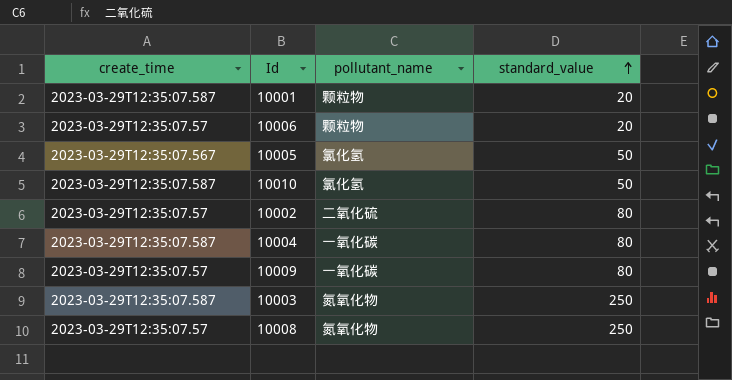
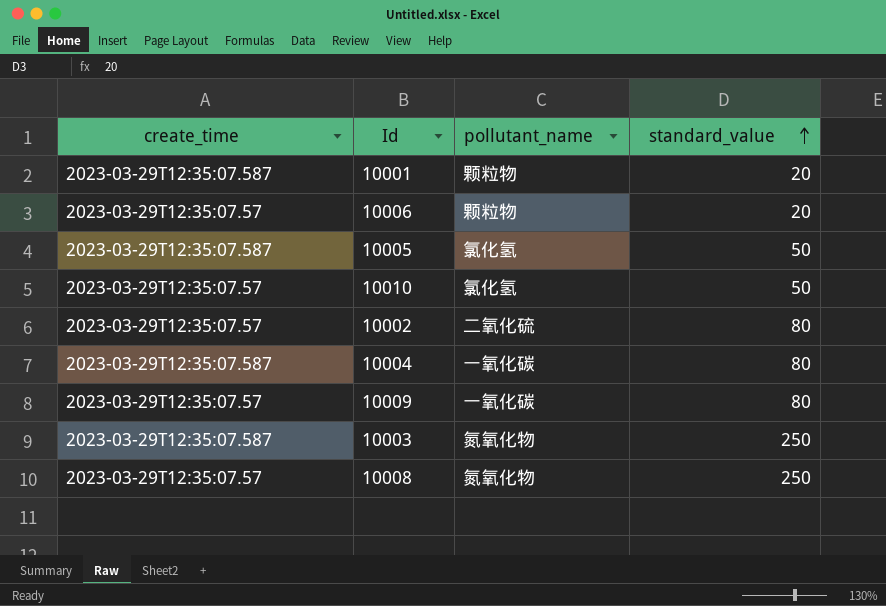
10005 | create_time: 2023-03-29T12:35:07.567 -> 2023-03-29T12:35:07.587
10010 | create_time: 2023-03-29T12:35:07.587 -> 2023-03-29T12:35:07.57

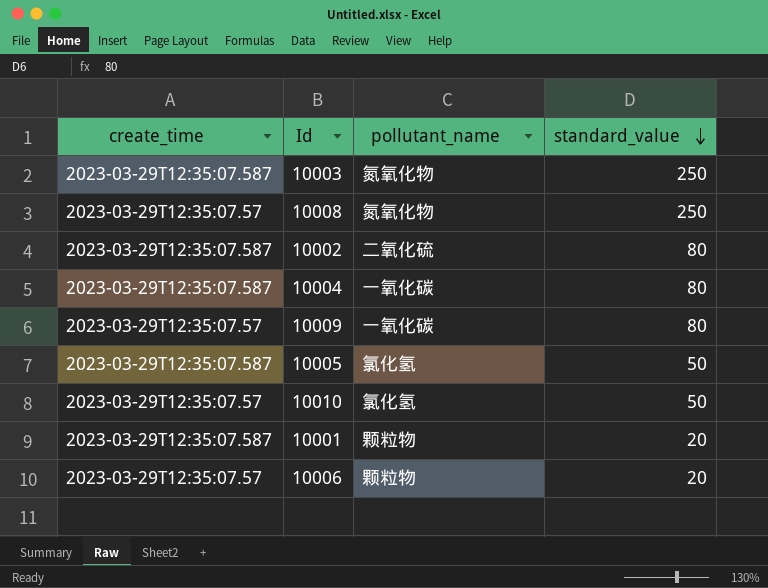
row order: standard_value ascending -> standard_value descending
10002 | create_time: 2023-03-29T12:35:07.57 -> 2023-03-29T12:35:07.587

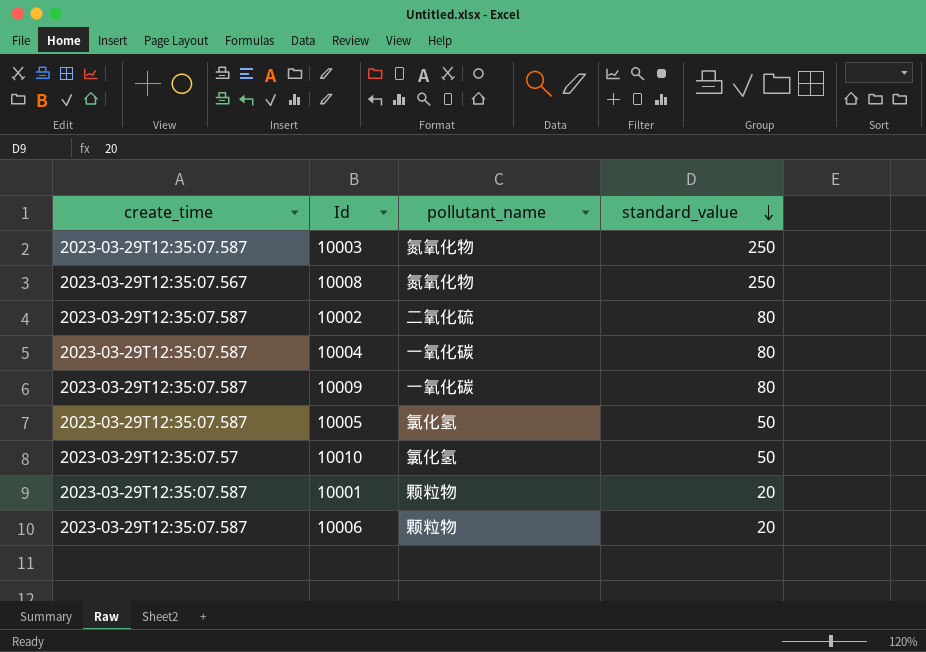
10008 | create_time: 2023-03-29T12:35:07.57 -> 2023-03-29T12:35:07.567
10009 | create_time: 2023-03-29T12:35:07.57 -> 2023-03-29T12:35:07.587
10006 | create_time: 2023-03-29T12:35:07.57 -> 2023-03-29T12:35:07.587

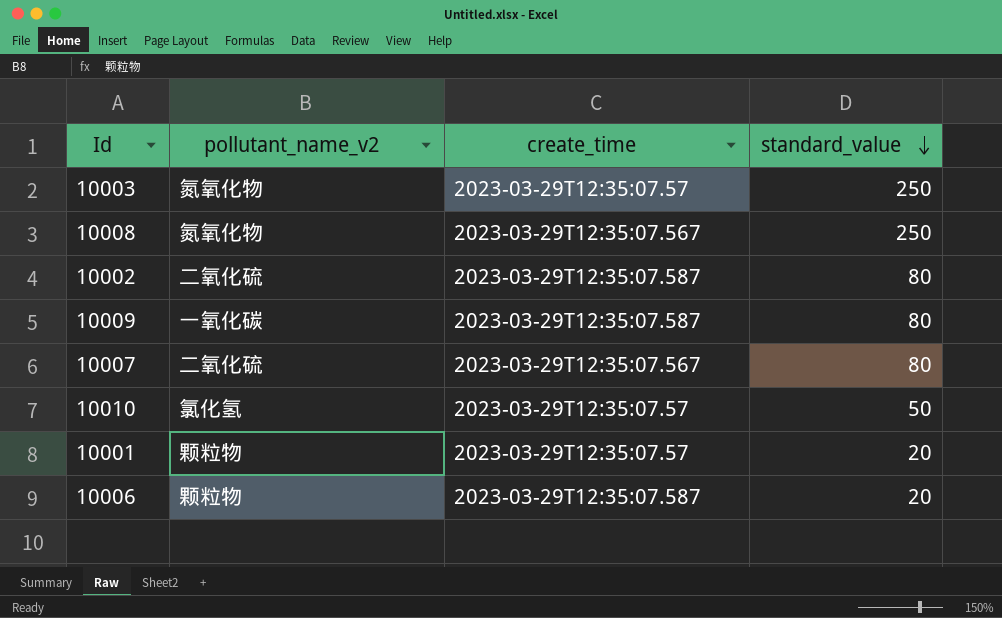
column name: pollutant_name -> pollutant_name_v2
column create_time | position: 1 -> 3
row 10004: 2023-03-29T12:35:07.587 | 一氧化碳 | 80 -> none
row 10005: 2023-03-29T12:35:07.587 | 氯化氢 | 50 -> none
10003 | create_time: 2023-03-29T12:35:07.587 -> 2023-03-29T12:35:07.57
row 10007: none -> 二氧化硫 | 2023-03-29T12:35:07.567 | 80
10001 | create_time: 2023-03-29T12:35:07.587 -> 2023-03-29T12:35:07.57

